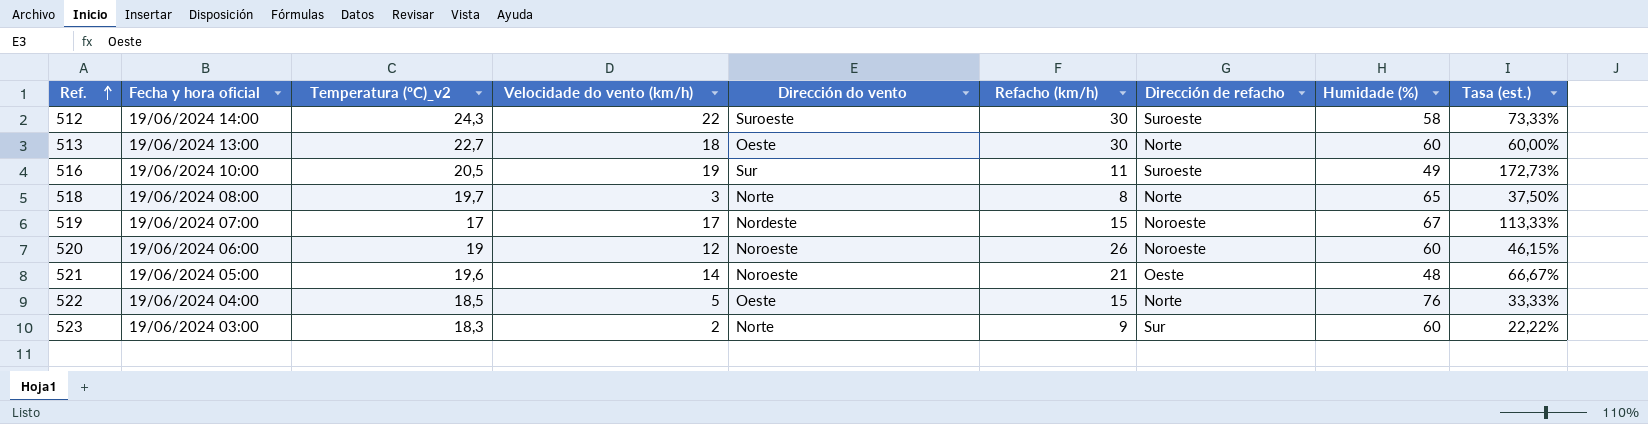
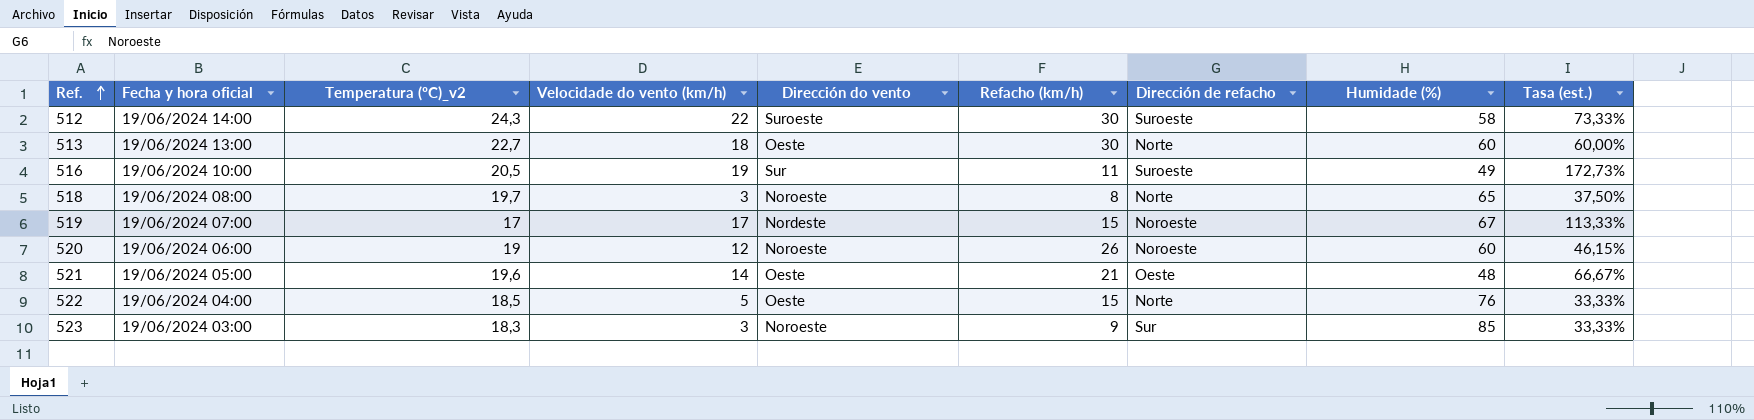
518 | Dirección do vento: Norte -> Noroeste
521 | Dirección do vento: Noroeste -> Oeste
523 | Velocidade do vento (km/h): 2 -> 3
523 | Dirección do vento: Norte -> Noroeste
523 | Humidade (%): 60 -> 85
523 | Tasa (est.): 22,22% -> 33,33%

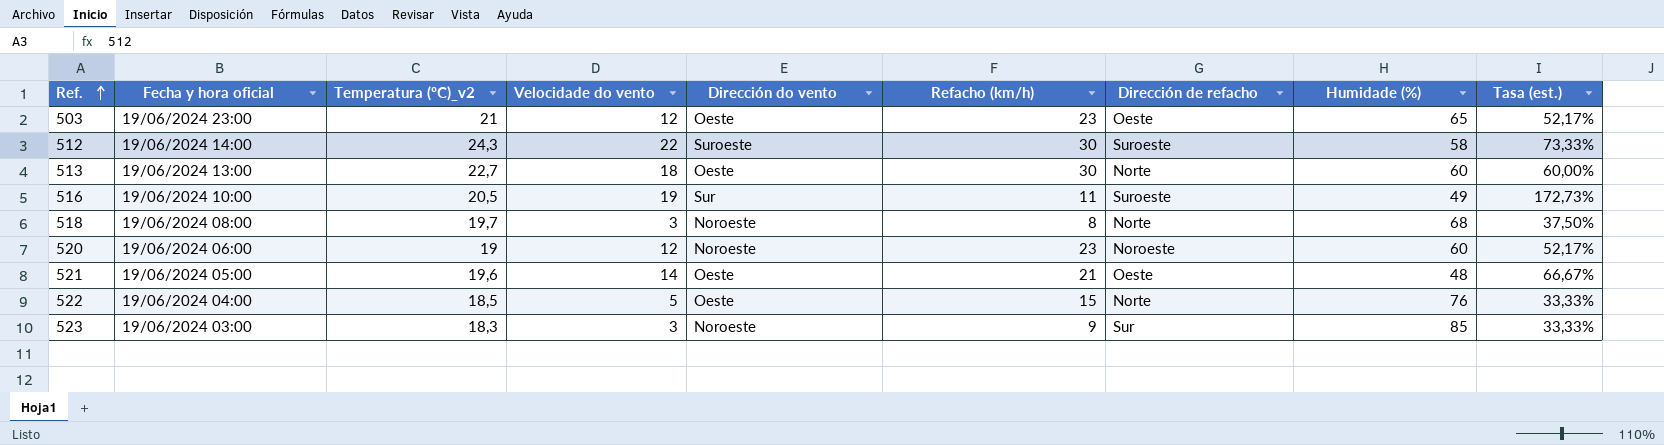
column name: Velocidade do vento (km/h) -> Velocidade do vento
row 519: 19/06/2024 07:00 | 17 | 17 | Nordeste | 15 | Noroeste | 67 | 113,33% -> none
row 503: none -> 19/06/2024 23:00 | 21 | 12 | Oeste | 23 | Oeste | 65 | 52,17%
518 | Humidade (%): 65 -> 68
520 | Refacho (km/h): 26 -> 23
520 | Tasa (est.): 46,15% -> 52,17%

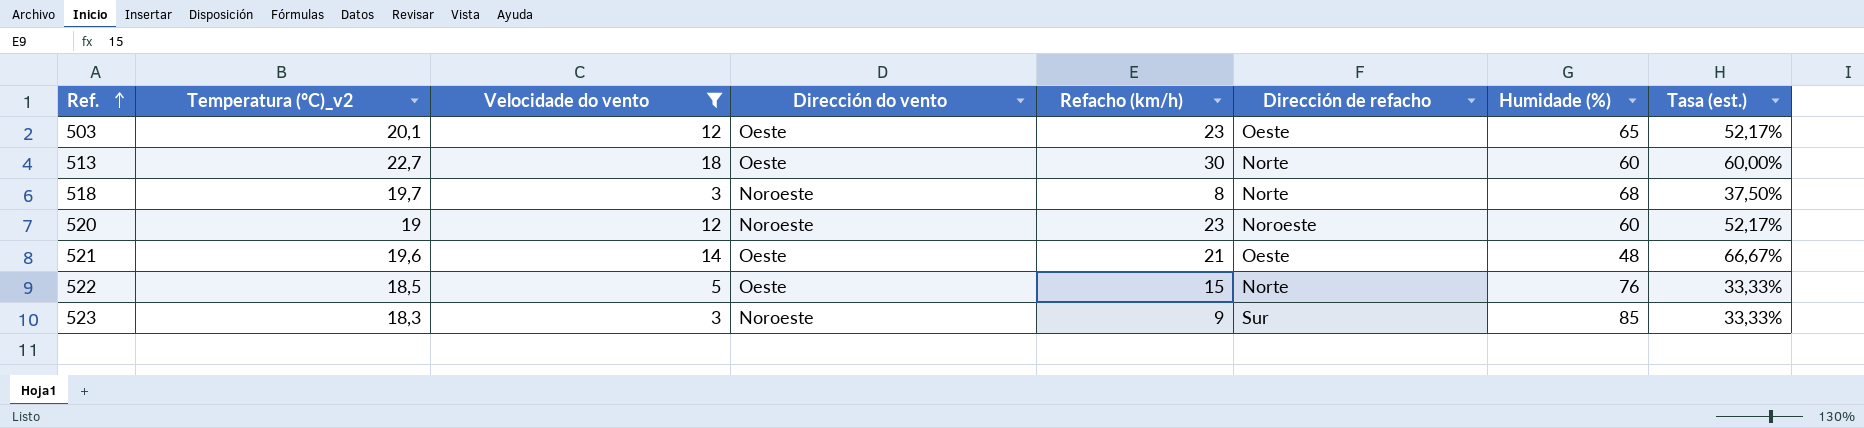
filter: none -> Velocidade do vento <= 18
column Fecha y hora oficial | position: 2 -> none
503 | Temperatura (ºC)_v2: 21 -> 20,1

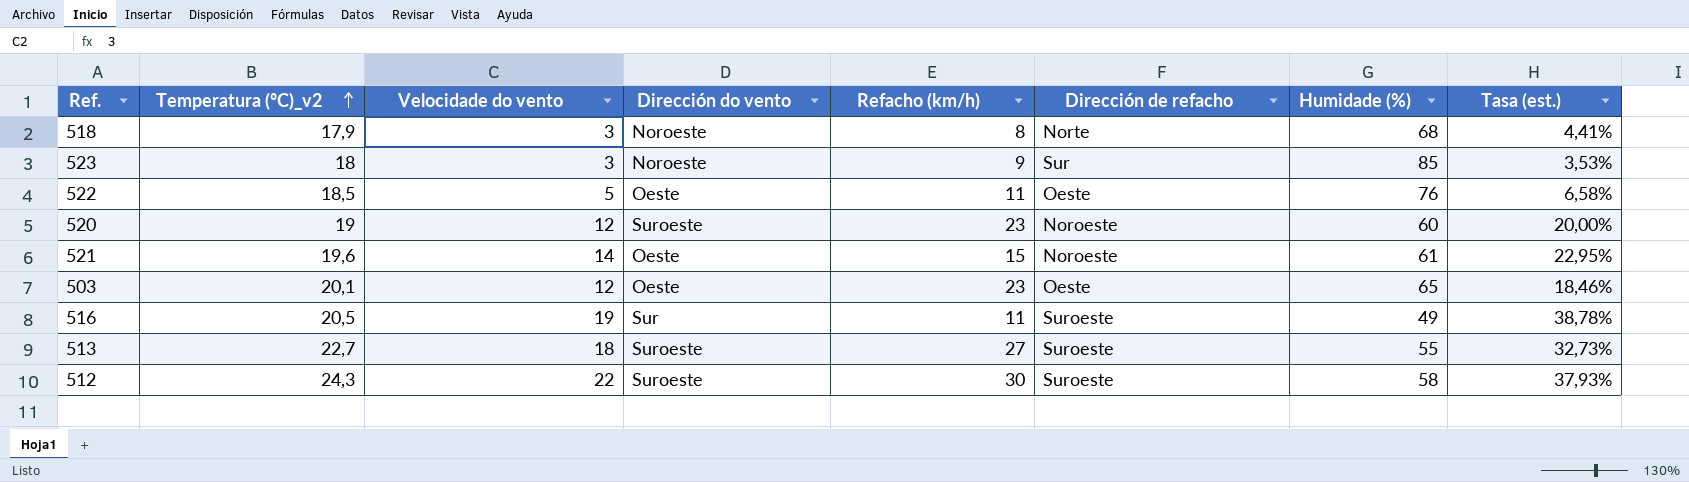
filter: Velocidade do vento <= 18 -> none
row order: Ref. ascending -> Temperatura (ºC)_v2 ascending
column Tasa (est.) | formula: [Velocidade do vento] / [Refacho (km/h)] -> [Velocidade do vento] / [Humidade (%)]
518 | Temperatura (ºC)_v2: 19,7 -> 17,9
523 | Temperatura (ºC)_v2: 18,3 -> 18
522 | Refacho (km/h): 15 -> 11
522 | Dirección de refacho: Norte -> Oeste
520 | Dirección do vento: Noroeste -> Suroeste
521 | Refacho (km/h): 21 -> 15
521 | Dirección de refacho: Oeste -> Noroeste
521 | Humidade (%): 48 -> 61
513 | Dirección do vento: Oeste -> Suroeste
513 | Refacho (km/h): 30 -> 27
513 | Dirección de refacho: Norte -> Suroeste
513 | Humidade (%): 60 -> 55

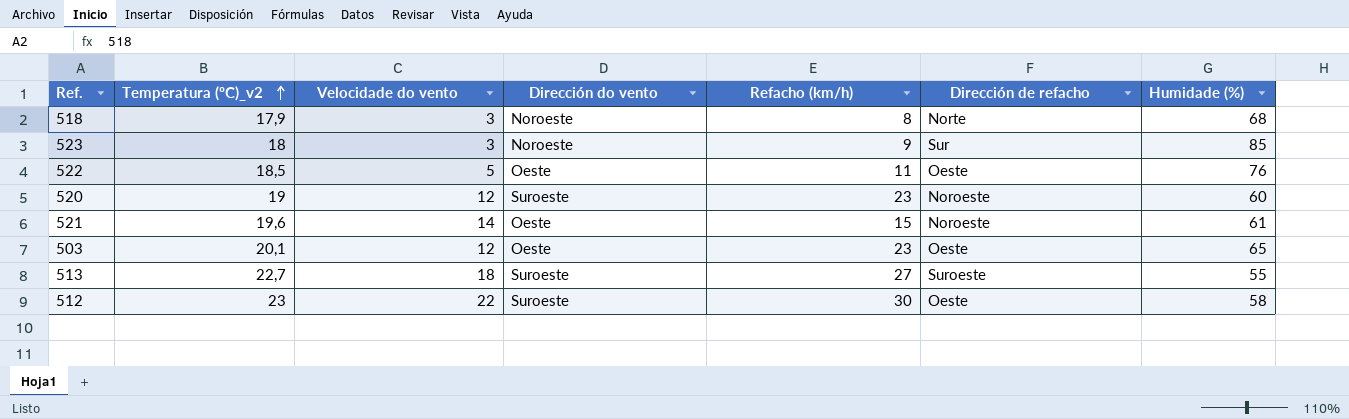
column Tasa (est.) | formula: [Velocidade do vento] / [Humidade (%)] -> none
row 516: 20,5 | 19 | Sur | 11 | Suroeste | 49 | 38,78% -> none
512 | Temperatura (ºC)_v2: 24,3 -> 23
512 | Dirección de refacho: Suroeste -> Oeste

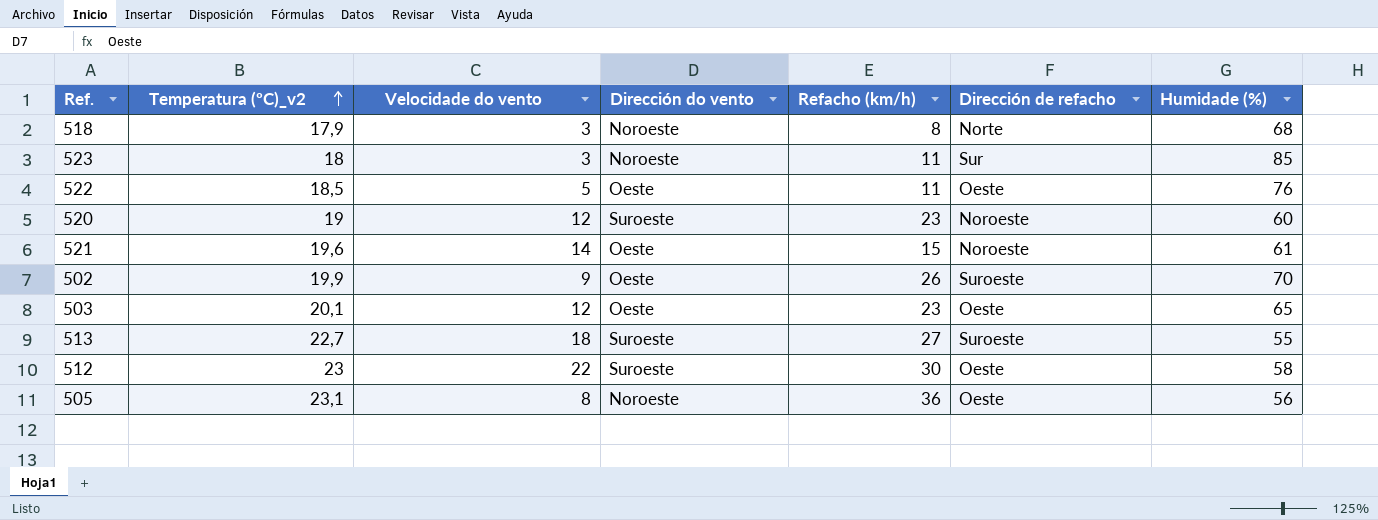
523 | Refacho (km/h): 9 -> 11
row 502: none -> 19,9 | 9 | Oeste | 26 | Suroeste | 70
row 505: none -> 23,1 | 8 | Noroeste | 36 | Oeste | 56

